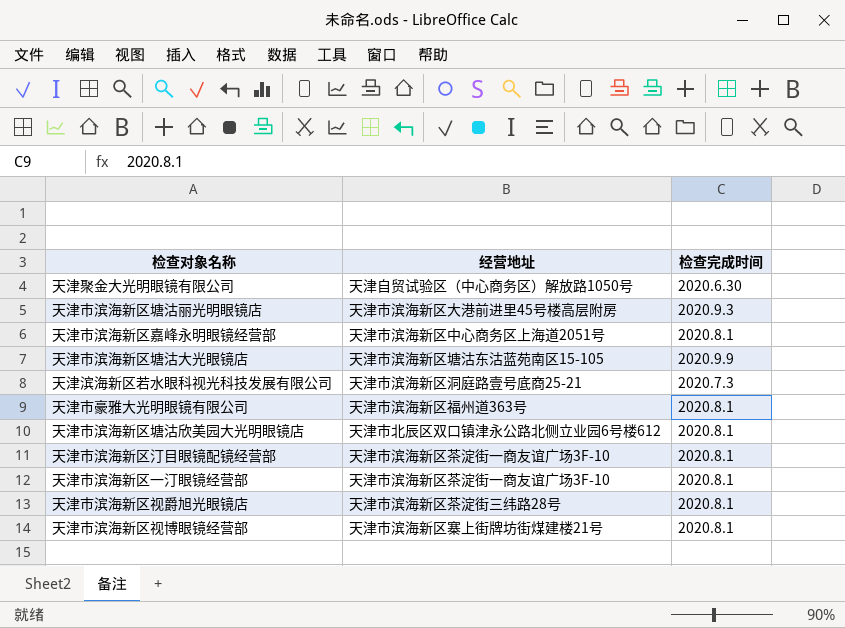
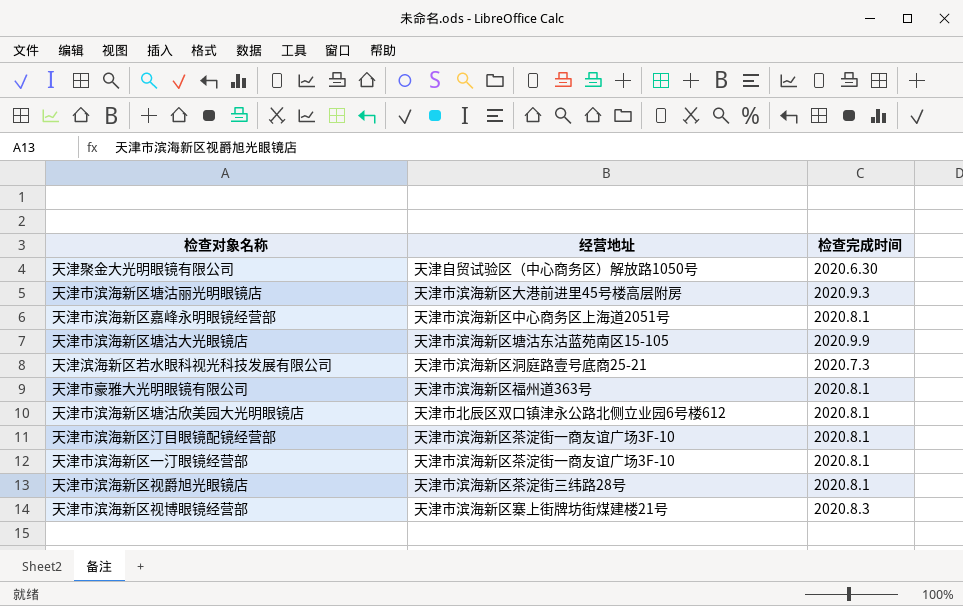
天津市滨海新区视博眼镜经营部 | 检查完成时间: 2020.8.1 -> 2020.8.3

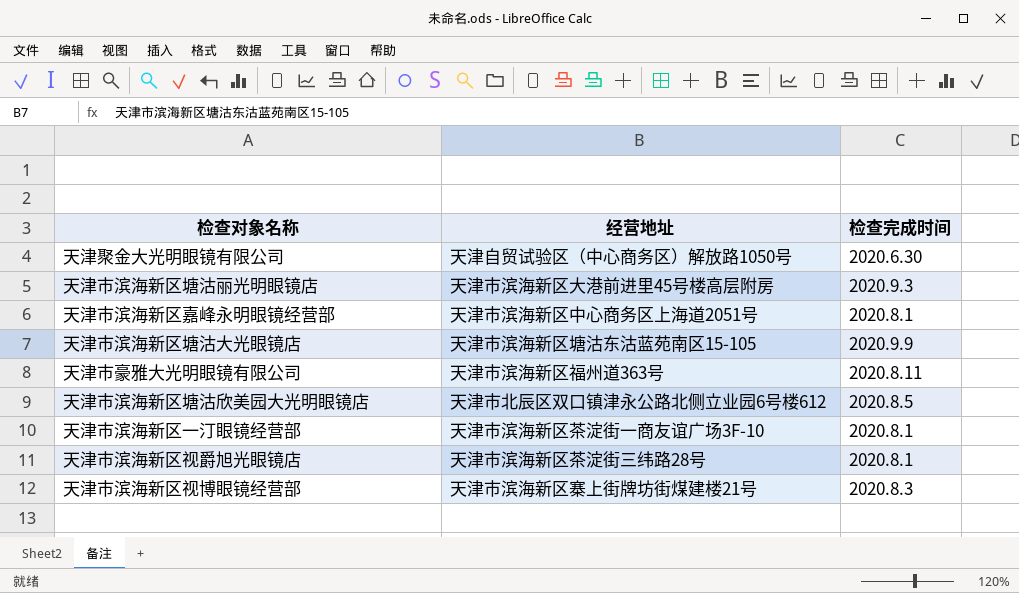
row 天津滨海新区若水眼科视光科技发展有限公司: 天津市滨海新区洞庭路壹号底商25-21 | 2020.7.3 -> none
row 天津市滨海新区汀目眼镜配镜经营部: 天津市滨海新区茶淀街一商友谊广场3F-10 | 2020.8.1 -> none
天津市豪雅大光明眼镜有限公司 | 检查完成时间: 2020.8.1 -> 2020.8.11
天津市滨海新区塘沽欣美园大光明眼镜店 | 检查完成时间: 2020.8.1 -> 2020.8.5

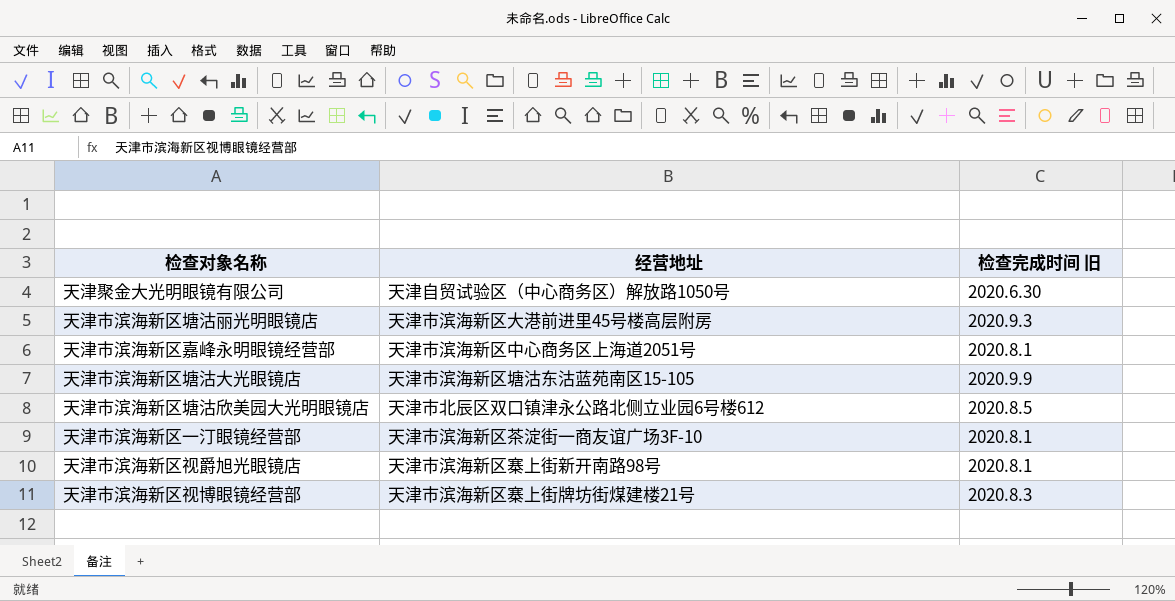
column name: 检查完成时间 -> 检查完成时间 旧
row 天津市豪雅大光明眼镜有限公司: 天津市滨海新区福州道363号 | 2020.8.11 -> none
天津市滨海新区视爵旭光眼镜店 | 经营地址: 天津市滨海新区茶淀街三纬路28号 -> 天津市滨海新区寨上街新开南路98号

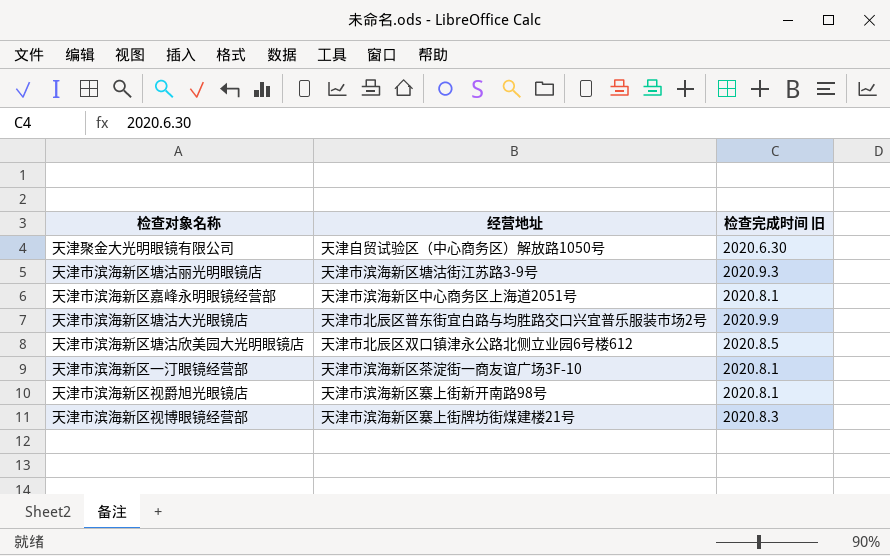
天津市滨海新区塘沽丽光明眼镜店 | 经营地址: 天津市滨海新区大港前进里45号楼高层附房 -> 天津市滨海新区塘沽街江苏路3-9号
天津市滨海新区塘沽大光眼镜店 | 经营地址: 天津市滨海新区塘沽东沽蓝苑南区15-105 -> 天津市北辰区普东街宜白路与均胜路交口兴宜普乐服装市场2号

